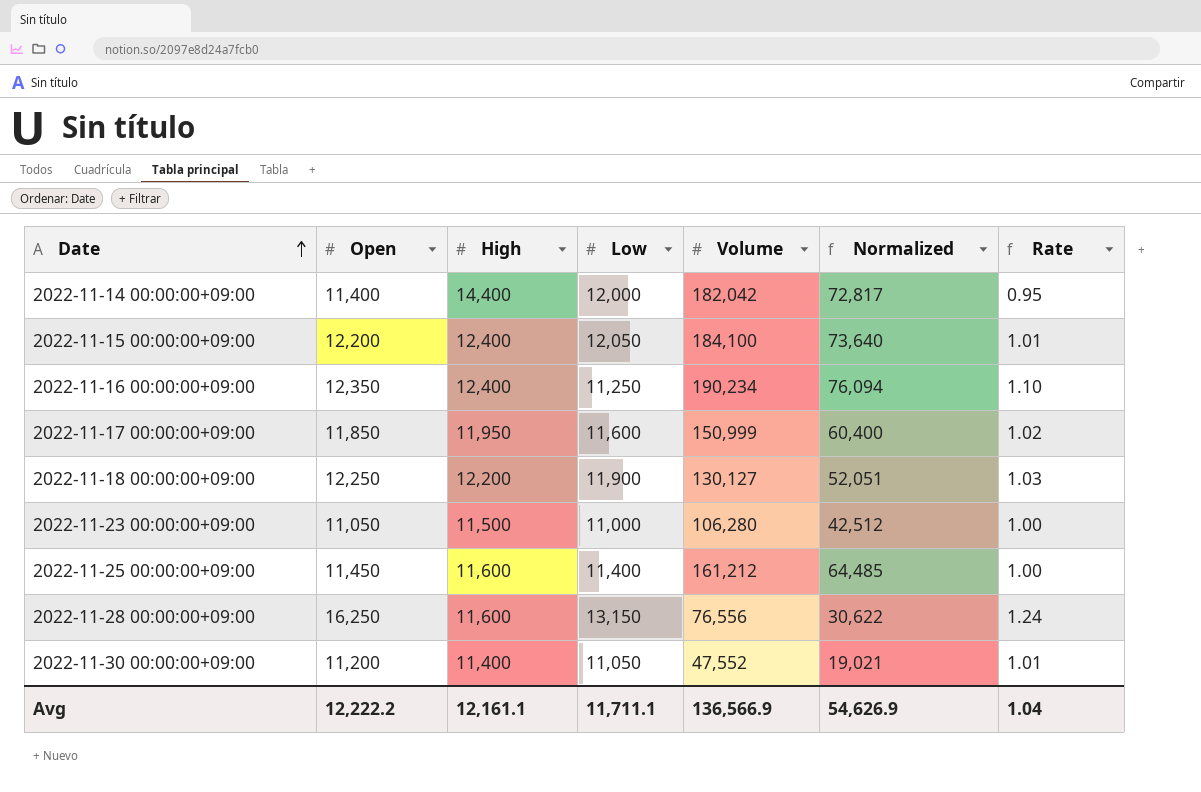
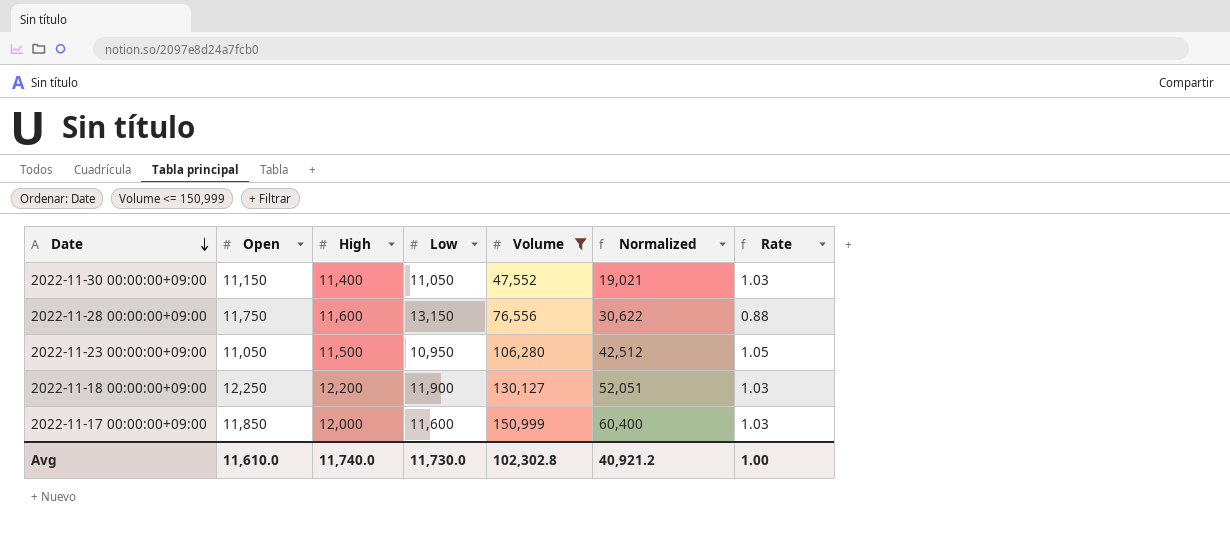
filter: none -> Volume <= 150,999
row order: Date ascending -> Date descending
column Rate | formula: [Open] / [Low] -> [High] / [Low]
2022-11-30 00:00:00+09:00 | Open: 11,200 -> 11,150
2022-11-28 00:00:00+09:00 | Open: 16,250 -> 11,750
2022-11-23 00:00:00+09:00 | Low: 11,000 -> 10,950
2022-11-17 00:00:00+09:00 | High: 11,950 -> 12,000
Avg | Open: 12,222.2 -> 11,610.0
Avg | High: 12,161.1 -> 11,740.0
Avg | Low: 11,711.1 -> 11,730.0
Avg | Volume: 136,566.9 -> 102,302.8
Avg | Normalized: 54,626.9 -> 40,921.2
Avg | Rate: 1.04 -> 1.00

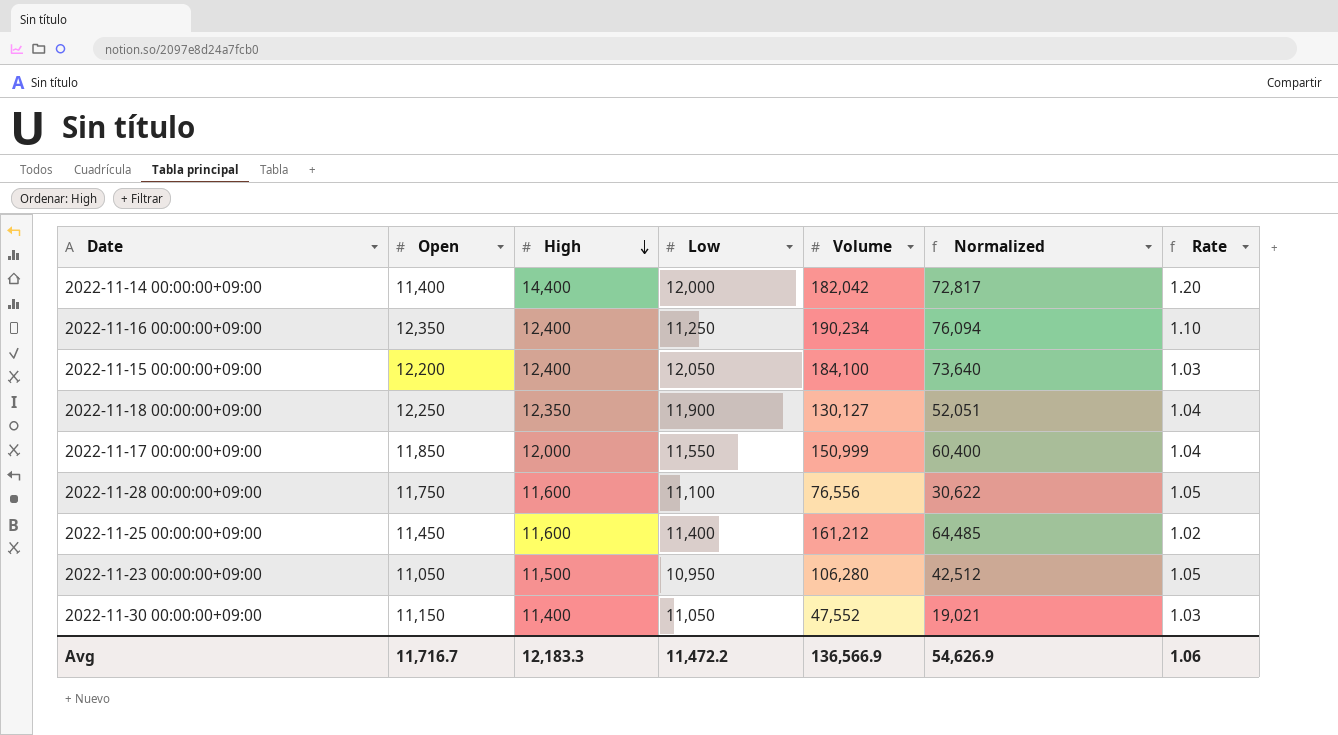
filter: Volume <= 150,999 -> none
row order: Date descending -> High descending
2022-11-18 00:00:00+09:00 | High: 12,200 -> 12,350
2022-11-18 00:00:00+09:00 | Rate: 1.03 -> 1.04
2022-11-17 00:00:00+09:00 | Low: 11,600 -> 11,550
2022-11-17 00:00:00+09:00 | Rate: 1.03 -> 1.04
2022-11-28 00:00:00+09:00 | Low: 13,150 -> 11,100
2022-11-28 00:00:00+09:00 | Rate: 0.88 -> 1.05
Avg | Open: 11,610.0 -> 11,716.7
Avg | High: 11,740.0 -> 12,183.3
Avg | Low: 11,730.0 -> 11,472.2
Avg | Volume: 102,302.8 -> 136,566.9
Avg | Normalized: 40,921.2 -> 54,626.9
Avg | Rate: 1.00 -> 1.06

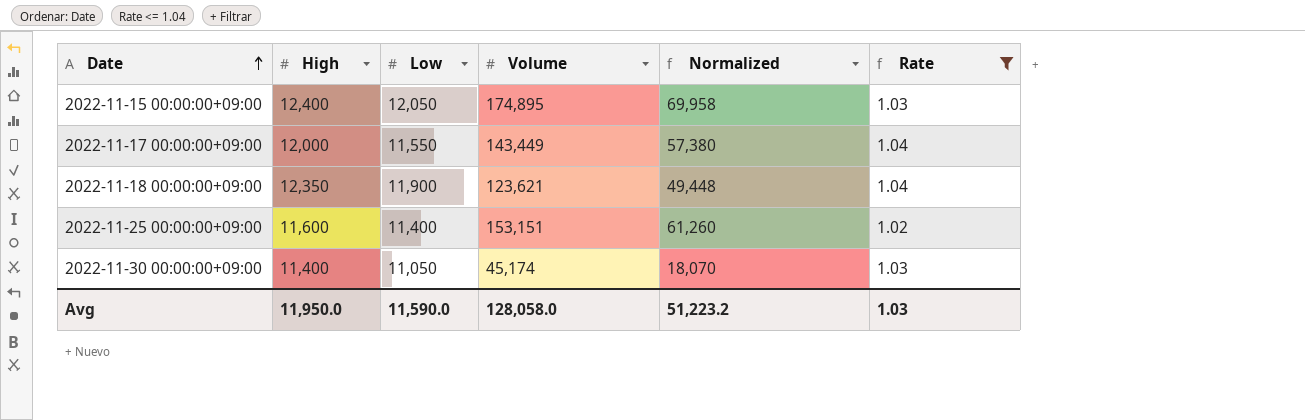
filter: none -> Rate <= 1.04
row order: High descending -> Date ascending
column Open | position: 2 -> none
2022-11-15 00:00:00+09:00 | Volume: 184,100 -> 174,895
2022-11-15 00:00:00+09:00 | Normalized: 73,640 -> 69,958
2022-11-17 00:00:00+09:00 | Volume: 150,999 -> 143,449
2022-11-17 00:00:00+09:00 | Normalized: 60,400 -> 57,380
2022-11-18 00:00:00+09:00 | Volume: 130,127 -> 123,621
2022-11-18 00:00:00+09:00 | Normalized: 52,051 -> 49,448
2022-11-25 00:00:00+09:00 | Volume: 161,212 -> 153,151
2022-11-25 00:00:00+09:00 | Normalized: 64,485 -> 61,260
2022-11-30 00:00:00+09:00 | Volume: 47,552 -> 45,174
2022-11-30 00:00:00+09:00 | Normalized: 19,021 -> 18,070
Avg | High: 12,183.3 -> 11,950.0
Avg | Low: 11,472.2 -> 11,590.0
Avg | Volume: 136,566.9 -> 128,058.0
Avg | Normalized: 54,626.9 -> 51,223.2
Avg | Rate: 1.06 -> 1.03

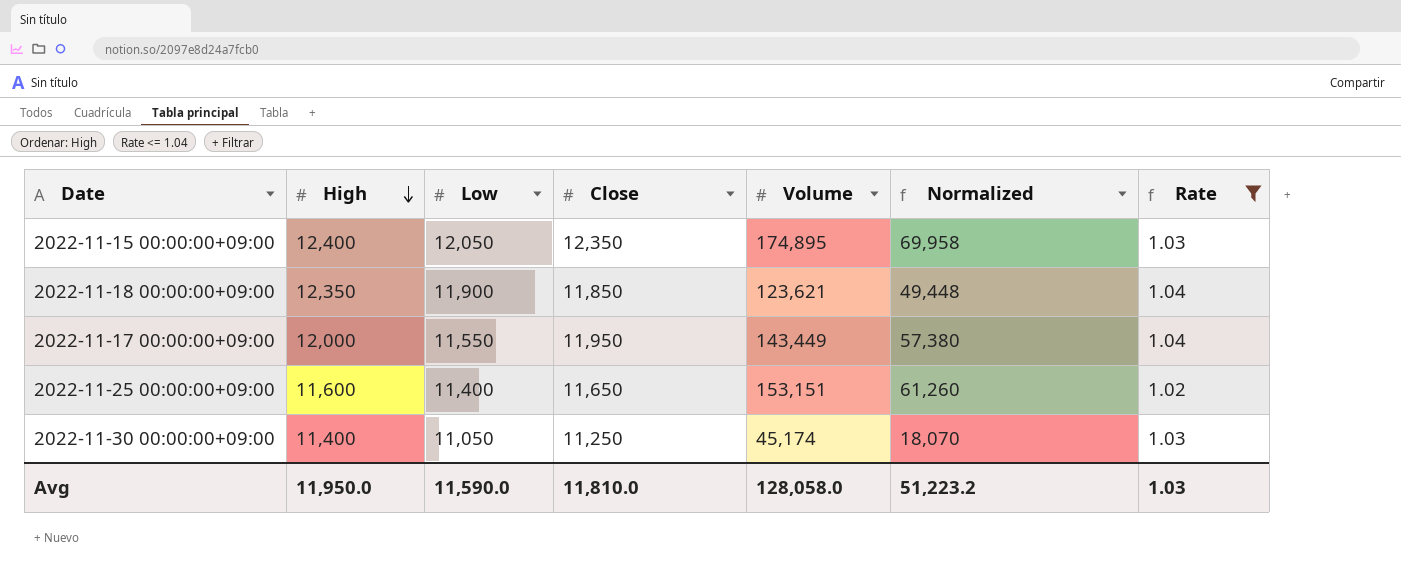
row order: Date ascending -> High descending
column Close | position: none -> 4

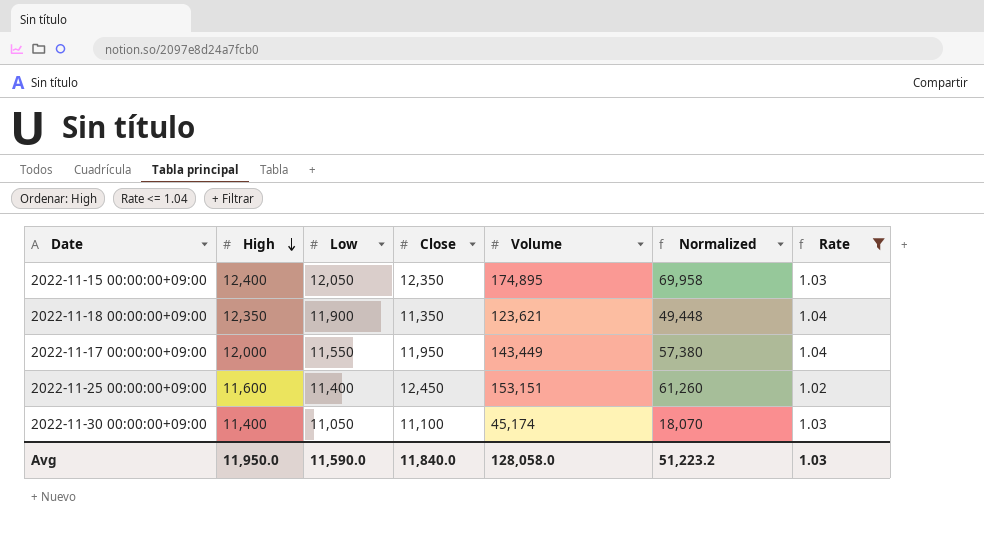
2022-11-18 00:00:00+09:00 | Close: 11,850 -> 11,350
2022-11-25 00:00:00+09:00 | Close: 11,650 -> 12,450
2022-11-30 00:00:00+09:00 | Close: 11,250 -> 11,100
Avg | Close: 11,810.0 -> 11,840.0

